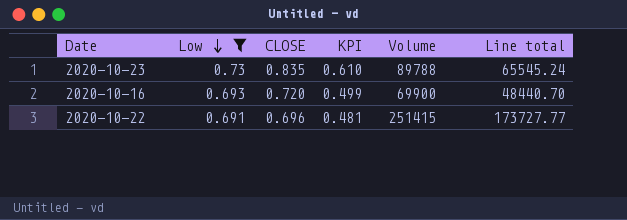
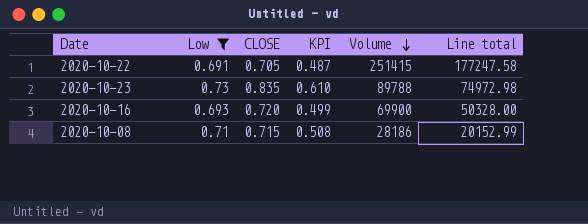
row order: Low descending -> Volume descending
column Line total | formula: [Low] * [Volume] -> [CLOSE] * [Volume]
2020-10-22 | CLOSE: 0.696 -> 0.705
2020-10-22 | KPI: 0.481 -> 0.487
row 2020-10-08: none -> 0.71 | 0.715 | 0.508 | 28186 | 20152.99

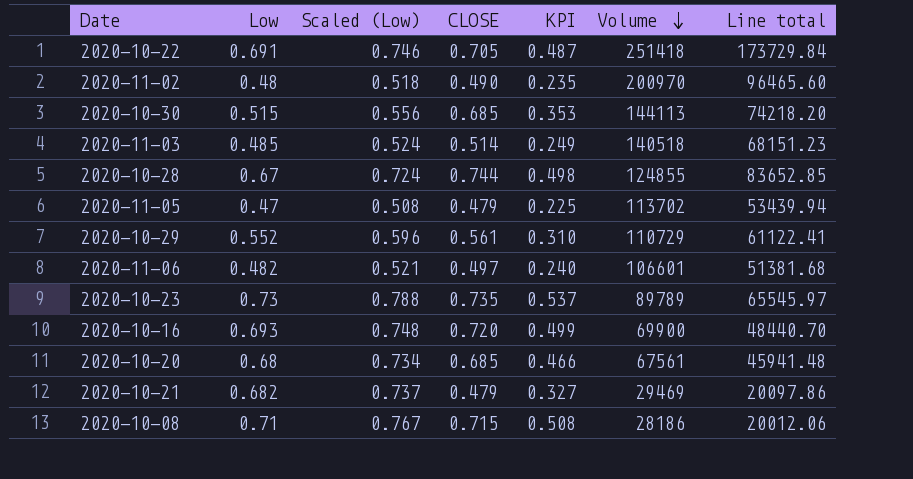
filter: Low >= 0.691 -> none
column Scaled (Low) | formula: none -> [Low] * 1.08
column Line total | formula: [CLOSE] * [Volume] -> [Low] * [Volume]
2020-10-22 | Volume: 251415 -> 251418
2020-10-23 | CLOSE: 0.835 -> 0.735
2020-10-23 | KPI: 0.610 -> 0.537
2020-10-23 | Volume: 89788 -> 89789

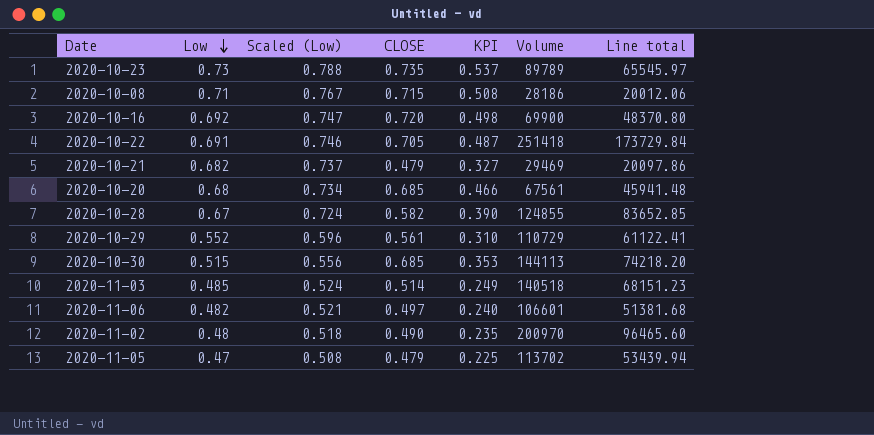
row order: Volume descending -> Low descending
2020-10-16 | Low: 0.693 -> 0.692
2020-10-16 | Scaled (Low): 0.748 -> 0.747
2020-10-16 | KPI: 0.499 -> 0.498
2020-10-16 | Line total: 48440.70 -> 48370.80
2020-10-28 | CLOSE: 0.744 -> 0.582
2020-10-28 | KPI: 0.498 -> 0.390

